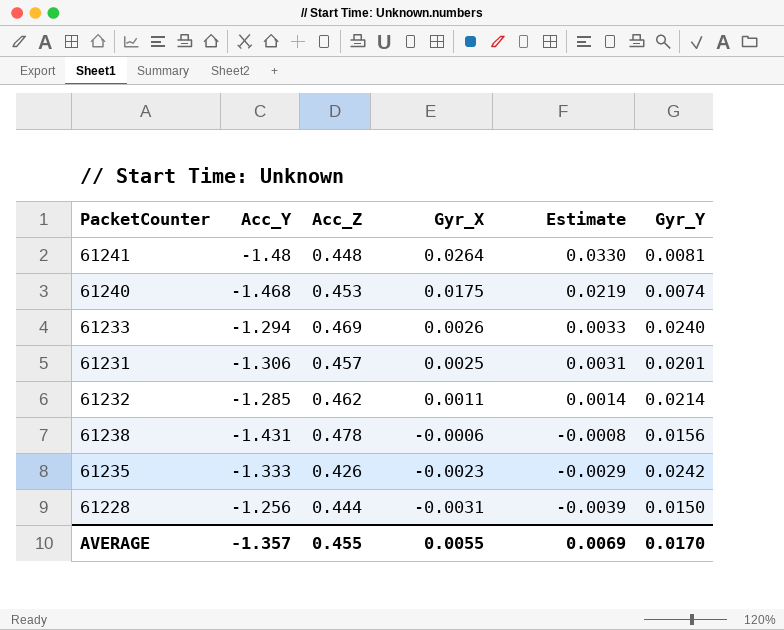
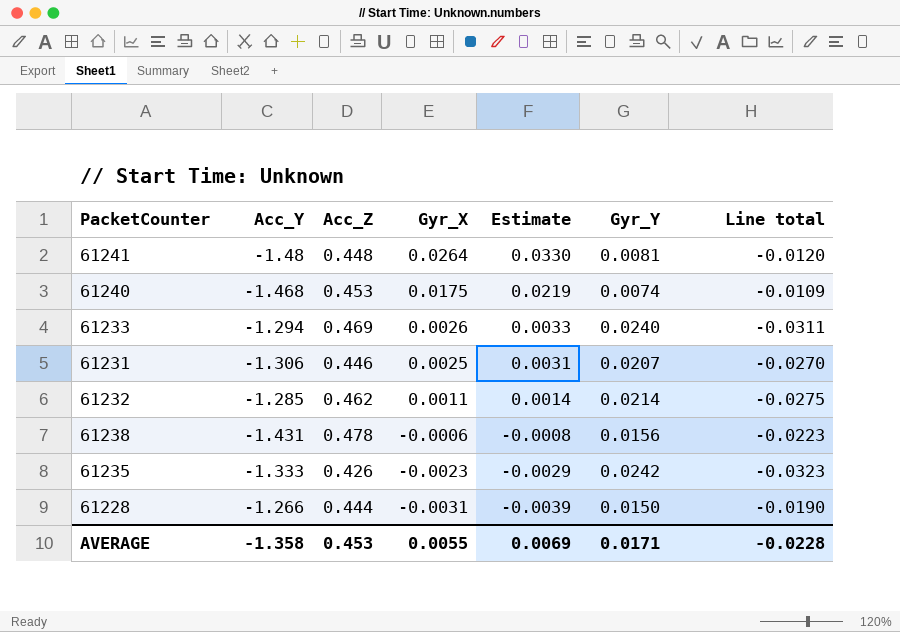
column Line total | formula: none -> [Acc_Y] * [Gyr_Y]
61231 | Acc_Z: 0.457 -> 0.446
61231 | Gyr_Y: 0.0201 -> 0.0207
61228 | Acc_Y: -1.256 -> -1.266
AVERAGE | Acc_Y: -1.357 -> -1.358
AVERAGE | Acc_Z: 0.455 -> 0.453
AVERAGE | Gyr_Y: 0.0170 -> 0.0171

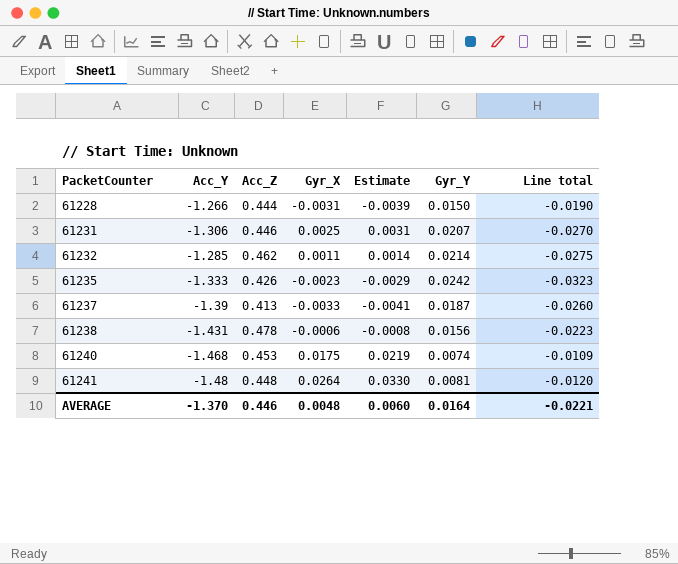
row order: Gyr_X descending -> PacketCounter ascending
row 61233: -1.294 | 0.469 | 0.0026 | 0.0033 | 0.0240 | -0.0311 -> none
row 61237: none -> -1.39 | 0.413 | -0.0033 | -0.0041 | 0.0187 | -0.0260
AVERAGE | Acc_Y: -1.358 -> -1.370
AVERAGE | Acc_Z: 0.453 -> 0.446
AVERAGE | Gyr_X: 0.0055 -> 0.0048
AVERAGE | Estimate: 0.0069 -> 0.0060
AVERAGE | Gyr_Y: 0.0171 -> 0.0164
AVERAGE | Line total: -0.0228 -> -0.0221

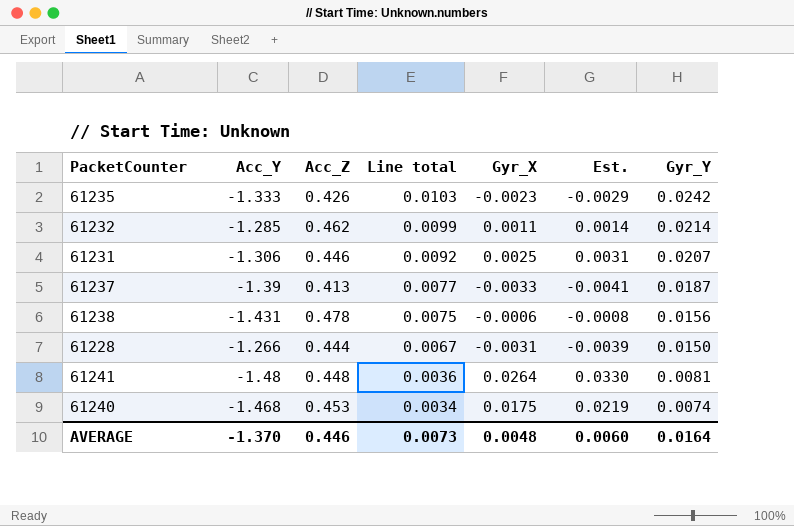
row order: PacketCounter ascending -> Line total descending
column Line total | formula: [Acc_Y] * [Gyr_Y] -> [Acc_Z] * [Gyr_Y]
column Line total | position: 7 -> 4
column name: Estimate -> Est.
AVERAGE | Line total: -0.0221 -> 0.0073

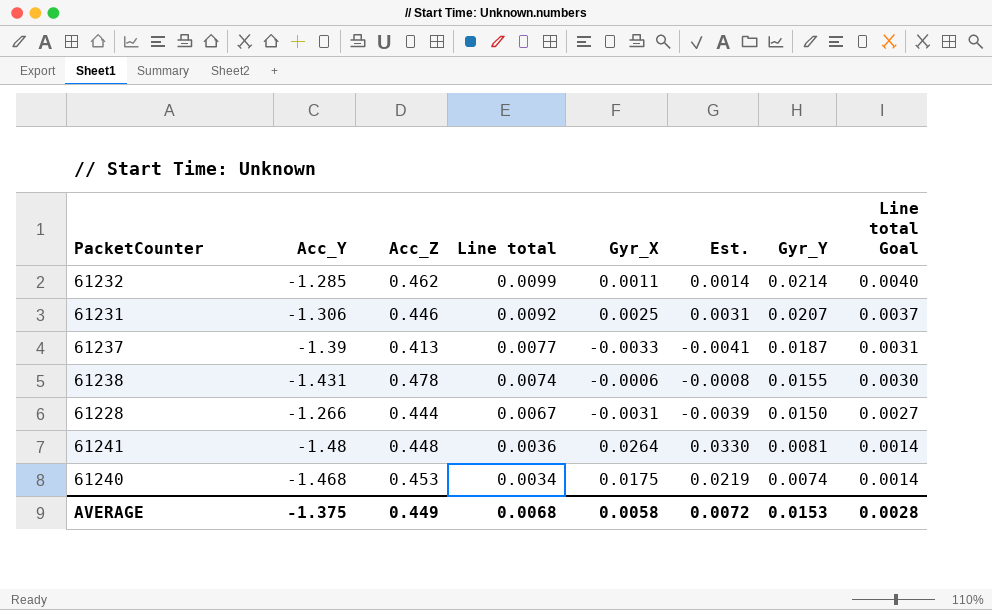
column Line total Goal | formula: none -> [Line total] * 0.4
row 61235: -1.333 | 0.426 | 0.0103 | -0.0023 | -0.0029 | 0.0242 -> none
61238 | Line total: 0.0075 -> 0.0074
61238 | Gyr_Y: 0.0156 -> 0.0155
AVERAGE | Acc_Y: -1.370 -> -1.375
AVERAGE | Acc_Z: 0.446 -> 0.449
AVERAGE | Line total: 0.0073 -> 0.0068
AVERAGE | Gyr_X: 0.0048 -> 0.0058
AVERAGE | Est.: 0.0060 -> 0.0072
AVERAGE | Gyr_Y: 0.0164 -> 0.0153

